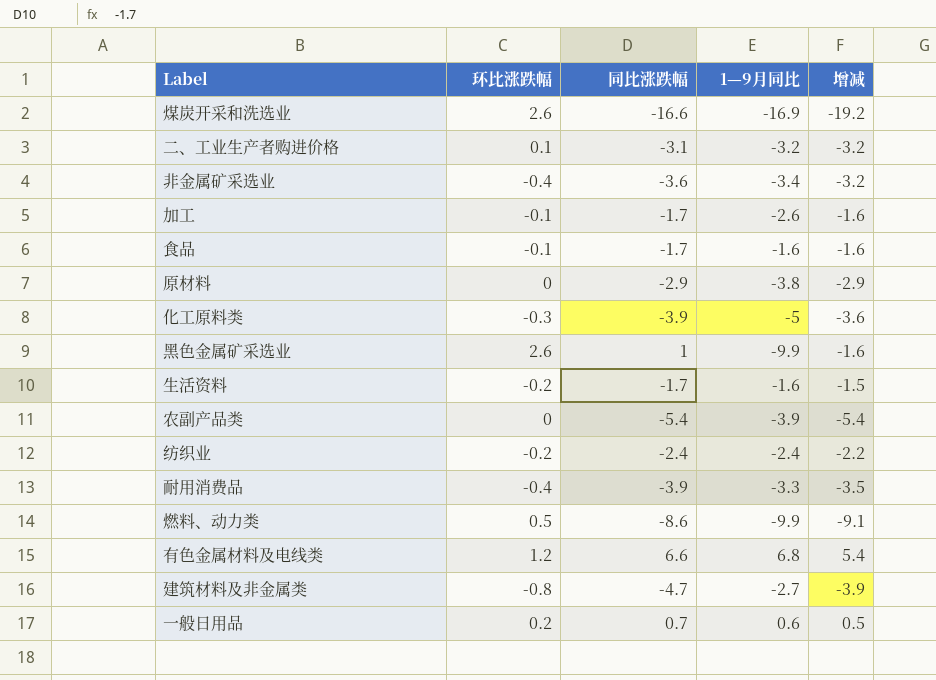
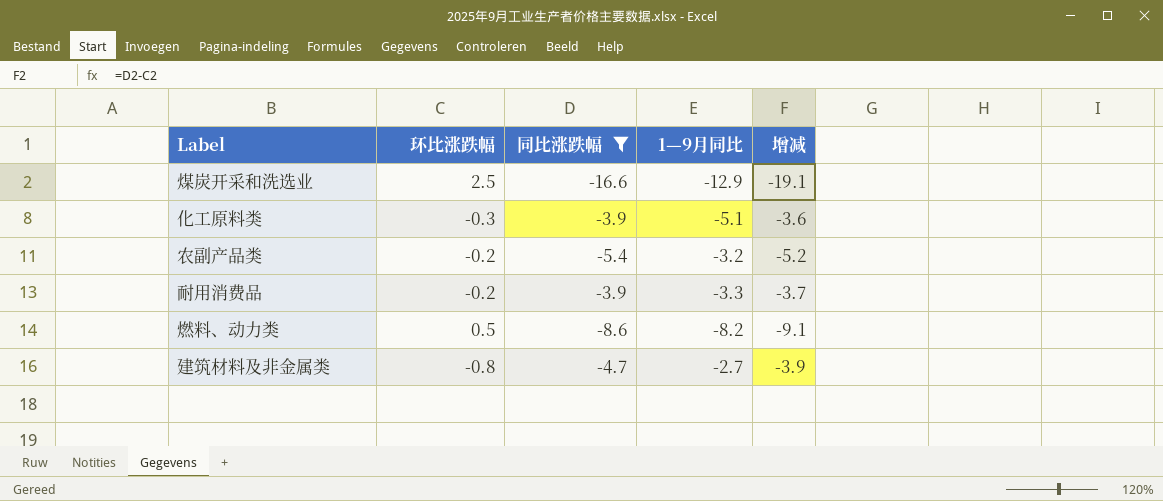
filter: none -> 同比涨跌幅 <= -3.9
煤炭开采和洗选业 | 环比涨跌幅: 2.6 -> 2.5
煤炭开采和洗选业 | 1—9月同比: -16.9 -> -12.9
煤炭开采和洗选业 | 增减: -19.2 -> -19.1
化工原料类 | 1—9月同比: -5 -> -5.1
农副产品类 | 环比涨跌幅: 0 -> -0.2
农副产品类 | 1—9月同比: -3.9 -> -3.2
农副产品类 | 增减: -5.4 -> -5.2
耐用消费品 | 环比涨跌幅: -0.4 -> -0.2
耐用消费品 | 增减: -3.5 -> -3.7
燃料、动力类 | 1—9月同比: -9.9 -> -8.2

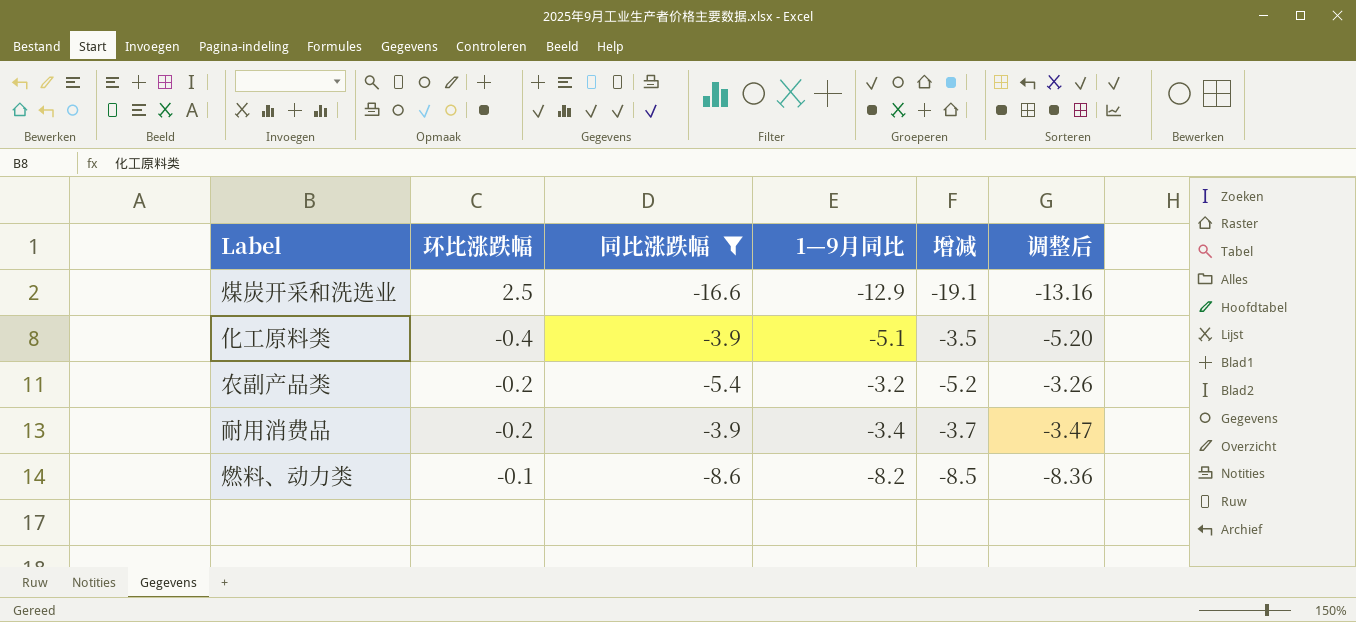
column 调整后 | formula: none -> [1—9月同比] * 1.02
row 建筑材料及非金属类: -0.8 | -4.7 | -2.7 | -3.9 -> none
化工原料类 | 环比涨跌幅: -0.3 -> -0.4
化工原料类 | 增减: -3.6 -> -3.5
耐用消费品 | 1—9月同比: -3.3 -> -3.4
燃料、动力类 | 环比涨跌幅: 0.5 -> -0.1
燃料、动力类 | 增减: -9.1 -> -8.5

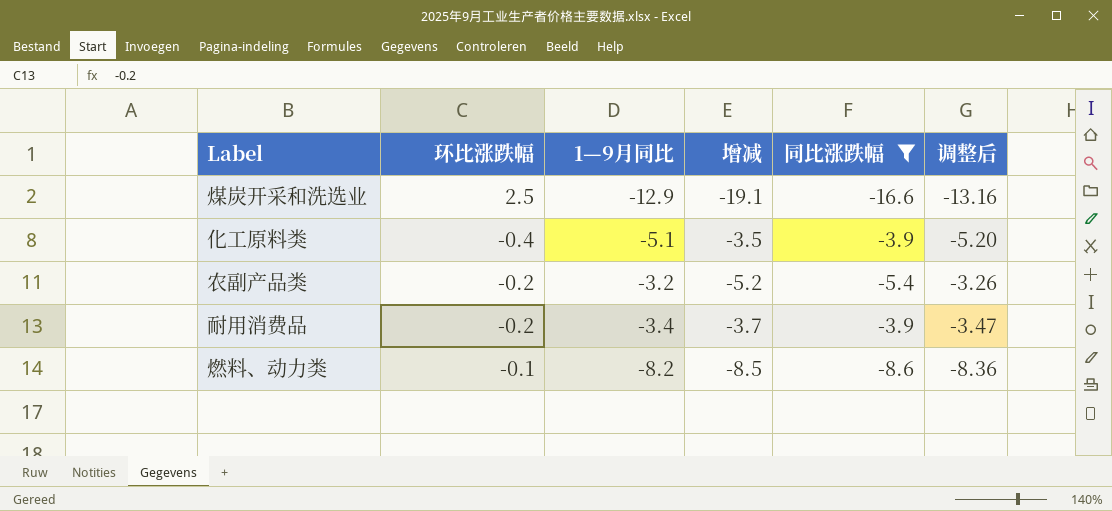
column 同比涨跌幅 | position: 3 -> 5

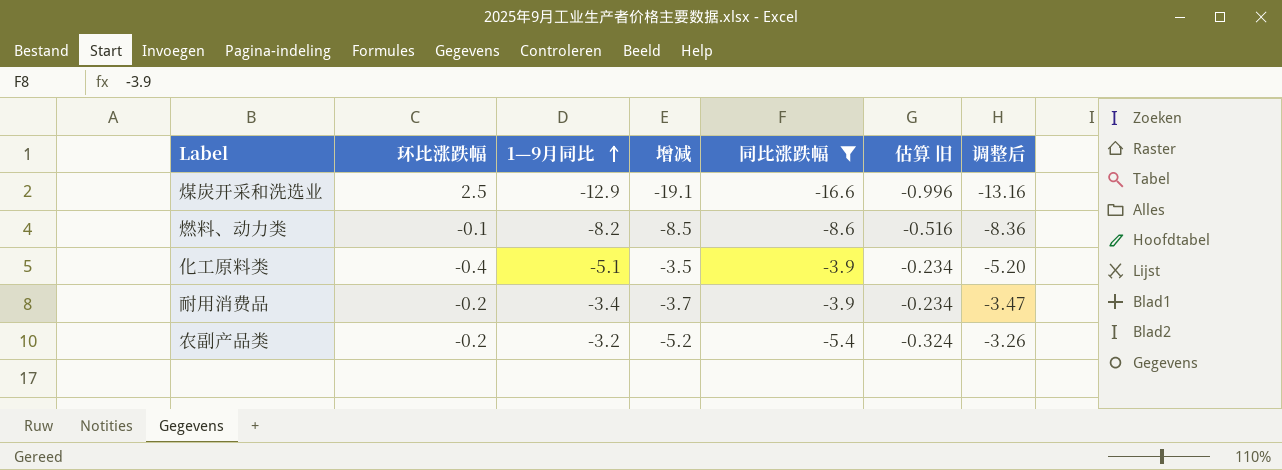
row order: none -> 1—9月同比 ascending
column 估算 旧 | formula: none -> [同比涨跌幅] * 0.06

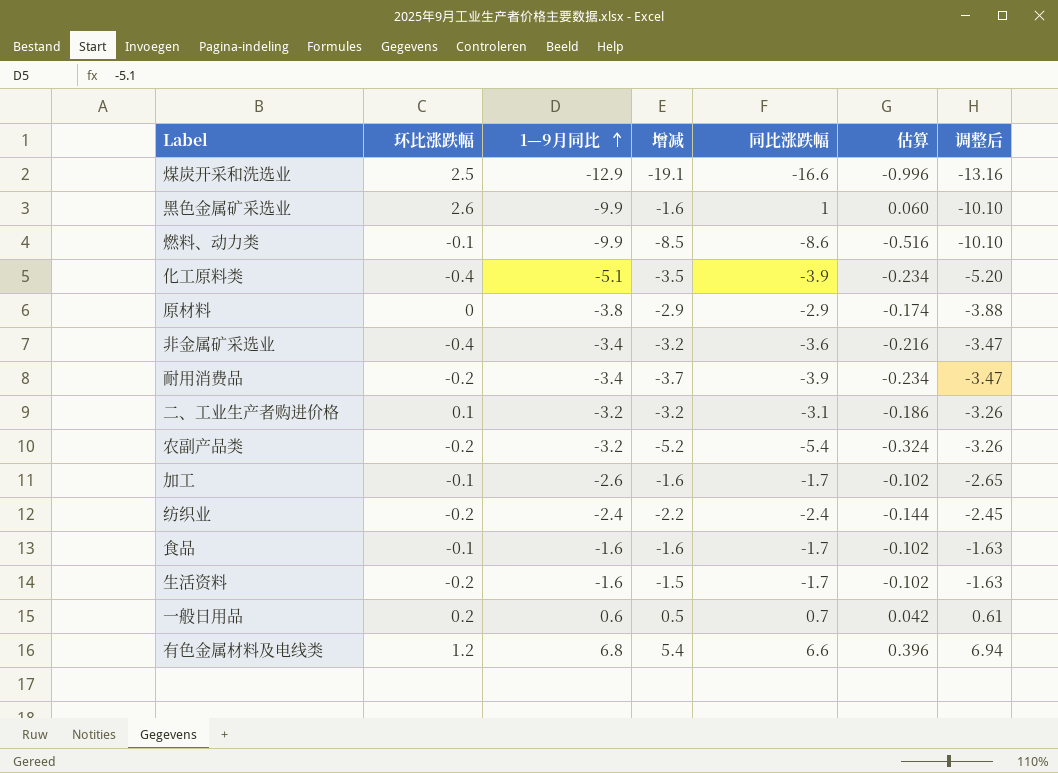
filter: 同比涨跌幅 <= -3.9 -> none
column name: 估算 旧 -> 估算
燃料、动力类 | 1—9月同比: -8.2 -> -9.9
燃料、动力类 | 调整后: -8.36 -> -10.10

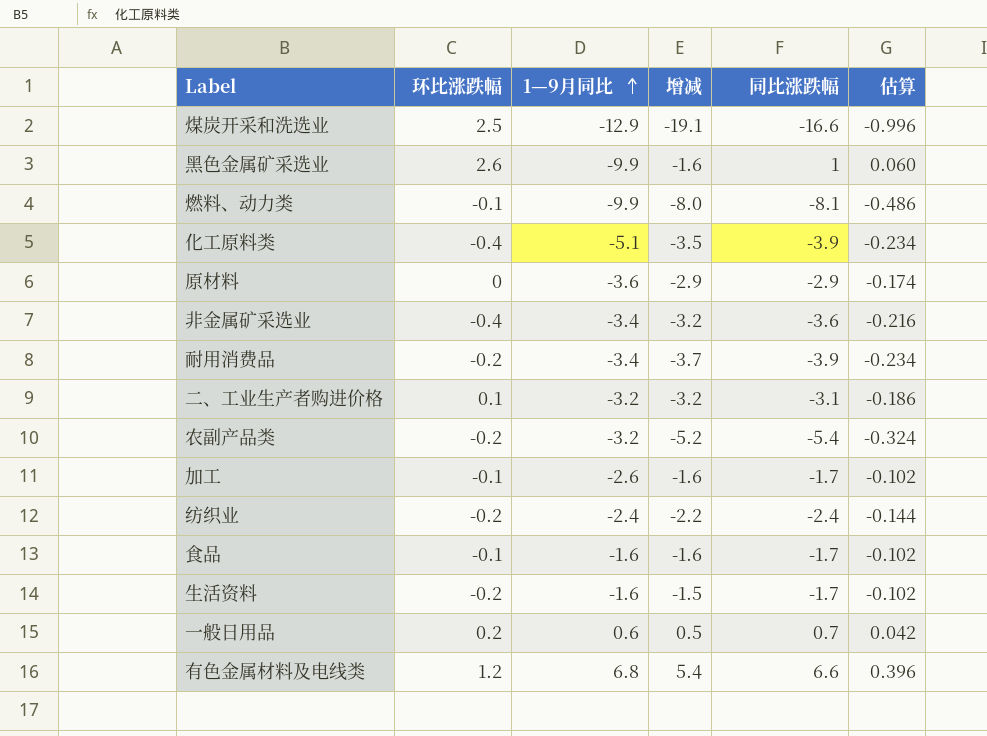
column 调整后 | formula: [1—9月同比] * 1.02 -> none
燃料、动力类 | 增减: -8.5 -> -8.0
燃料、动力类 | 同比涨跌幅: -8.6 -> -8.1
燃料、动力类 | 估算: -0.516 -> -0.486
原材料 | 1—9月同比: -3.8 -> -3.6

